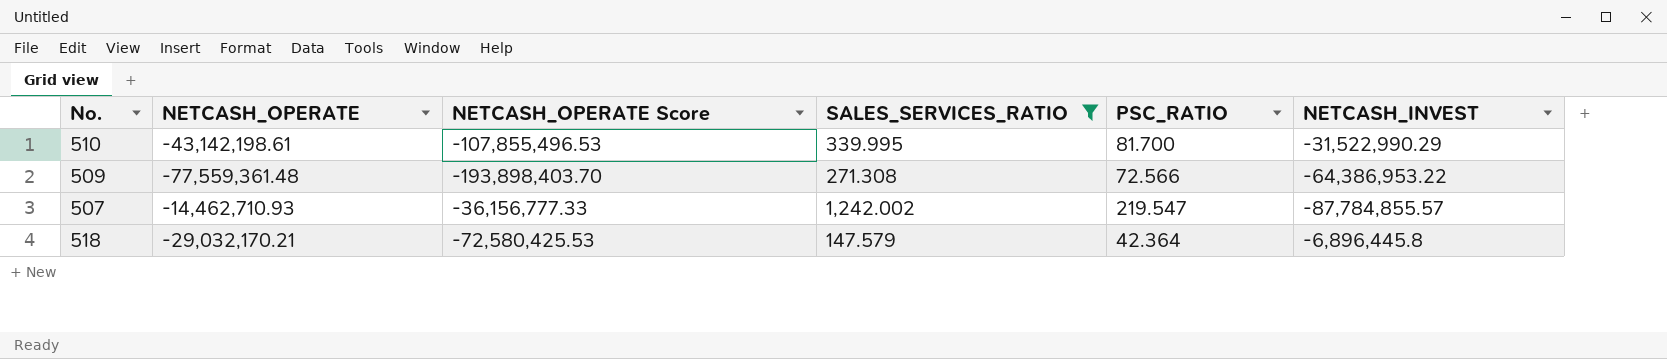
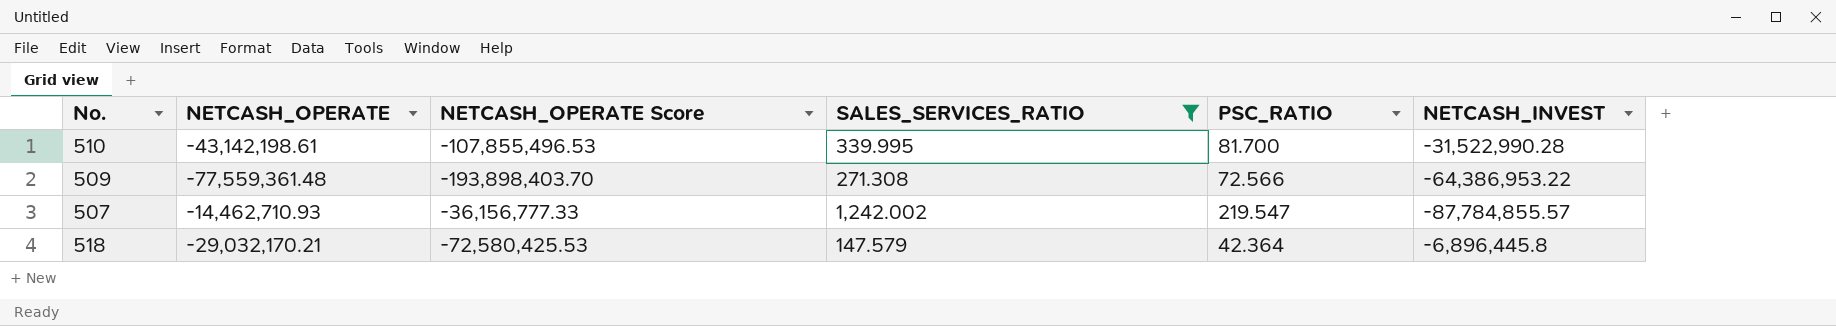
510 | NETCASH_INVEST: -31,522,990.29 -> -31,522,990.28

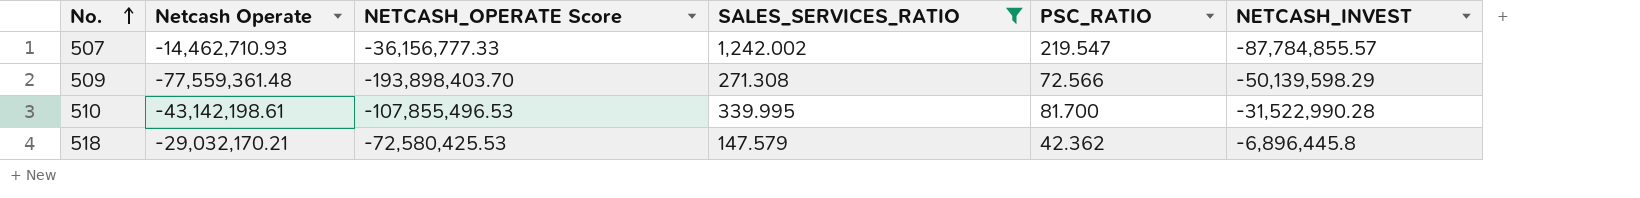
row order: none -> No. ascending
column name: NETCASH_OPERATE -> Netcash Operate
509 | NETCASH_INVEST: -64,386,953.22 -> -50,139,598.29
518 | PSC_RATIO: 42.364 -> 42.362

